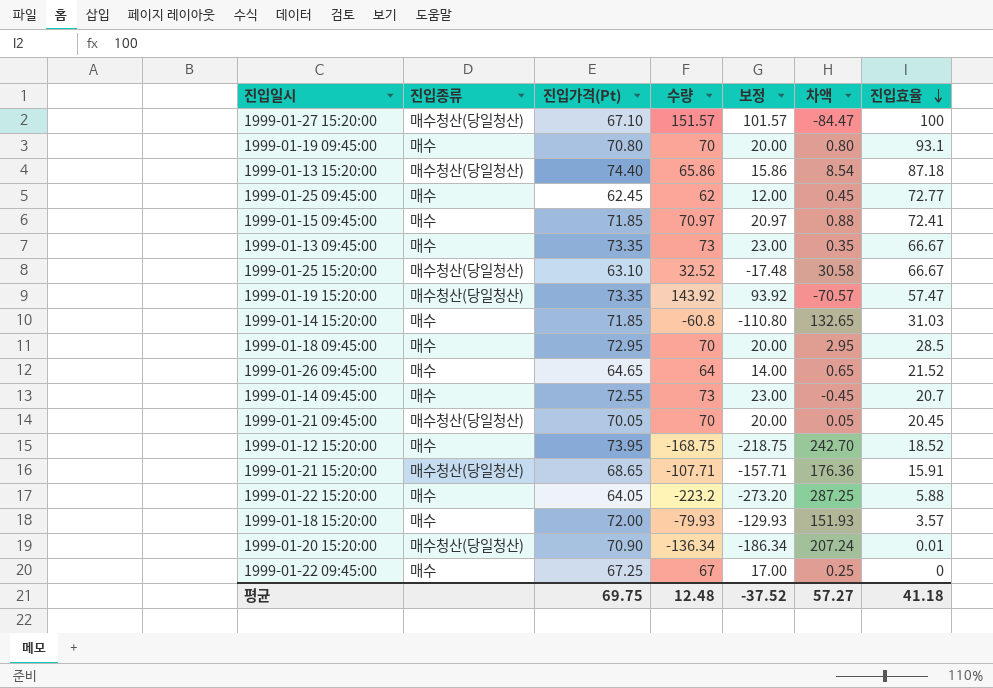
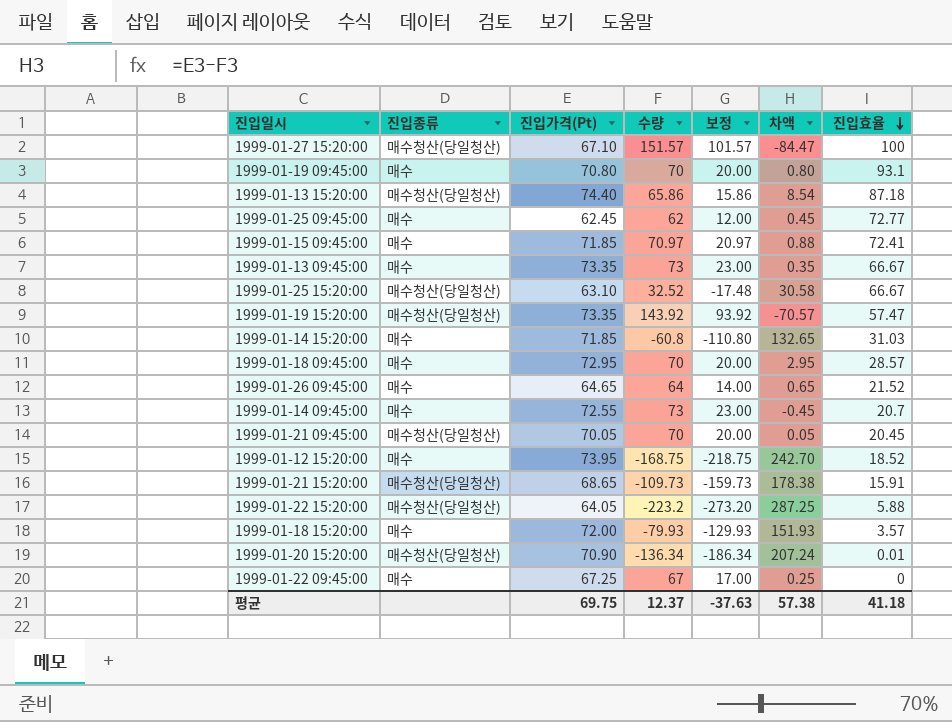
1999-01-18 09:45:00 | 진입효율: 28.5 -> 28.57
1999-01-21 15:20:00 | 수량: -107.71 -> -109.73
1999-01-21 15:20:00 | 보정: -157.71 -> -159.73
1999-01-21 15:20:00 | 차액: 176.36 -> 178.38
1999-01-22 15:20:00 | 진입종류: 매수 -> 매수청산(당일청산)
평균 | 수량: 12.48 -> 12.37
평균 | 보정: -37.52 -> -37.63
평균 | 차액: 57.27 -> 57.38

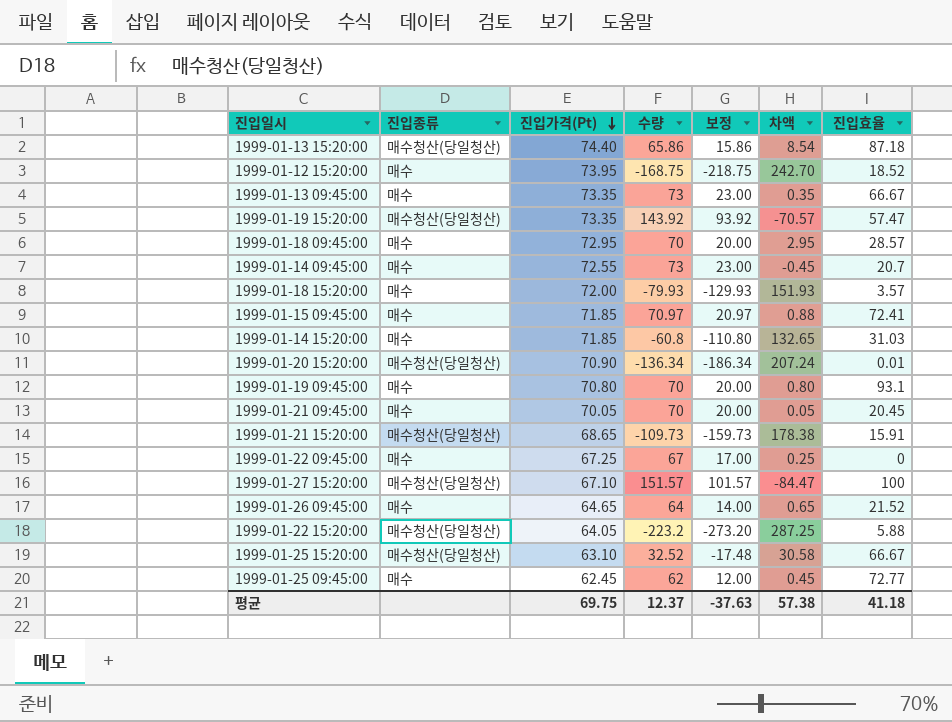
row order: 진입효율 descending -> 진입가격(Pt) descending
1999-01-21 09:45:00 | 진입종류: 매수청산(당일청산) -> 매수

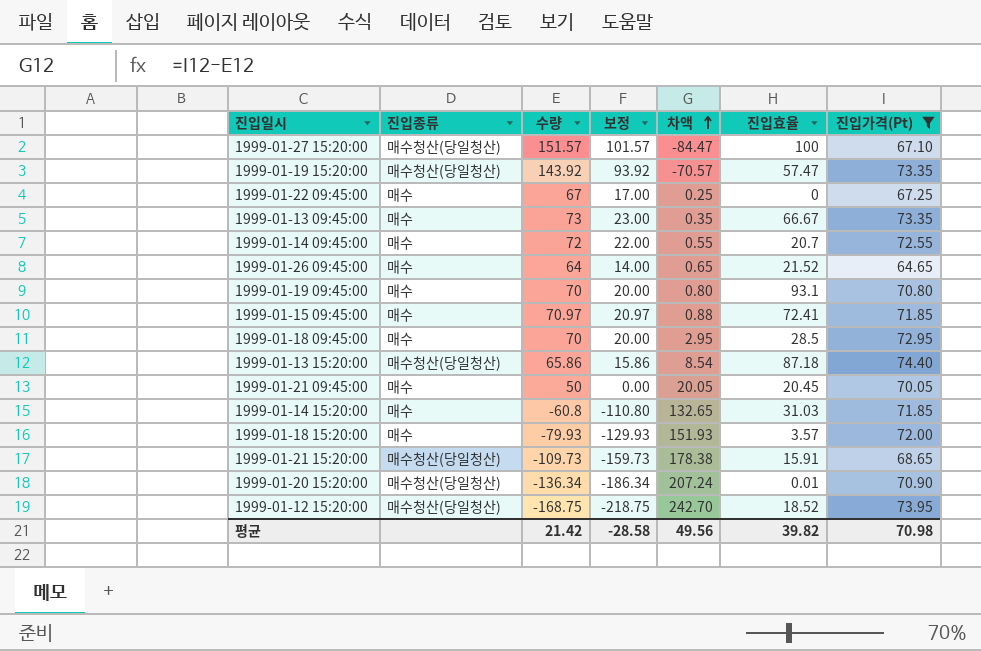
filter: none -> 진입가격(Pt) >= 64.65
row order: 진입가격(Pt) descending -> 차액 ascending
column 진입가격(Pt) | position: 3 -> 7
1999-01-14 09:45:00 | 수량: 73 -> 72
1999-01-14 09:45:00 | 보정: 23.00 -> 22.00
1999-01-14 09:45:00 | 차액: -0.45 -> 0.55
1999-01-18 09:45:00 | 진입효율: 28.57 -> 28.5
1999-01-21 09:45:00 | 수량: 70 -> 50
1999-01-21 09:45:00 | 보정: 20.00 -> 0.00
1999-01-21 09:45:00 | 차액: 0.05 -> 20.05
1999-01-12 15:20:00 | 진입종류: 매수 -> 매수청산(당일청산)
평균 | 수량: 12.37 -> 21.42
평균 | 보정: -37.63 -> -28.58
평균 | 차액: 57.38 -> 49.56
평균 | 진입효율: 41.18 -> 39.82
평균 | 진입가격(Pt): 69.75 -> 70.98

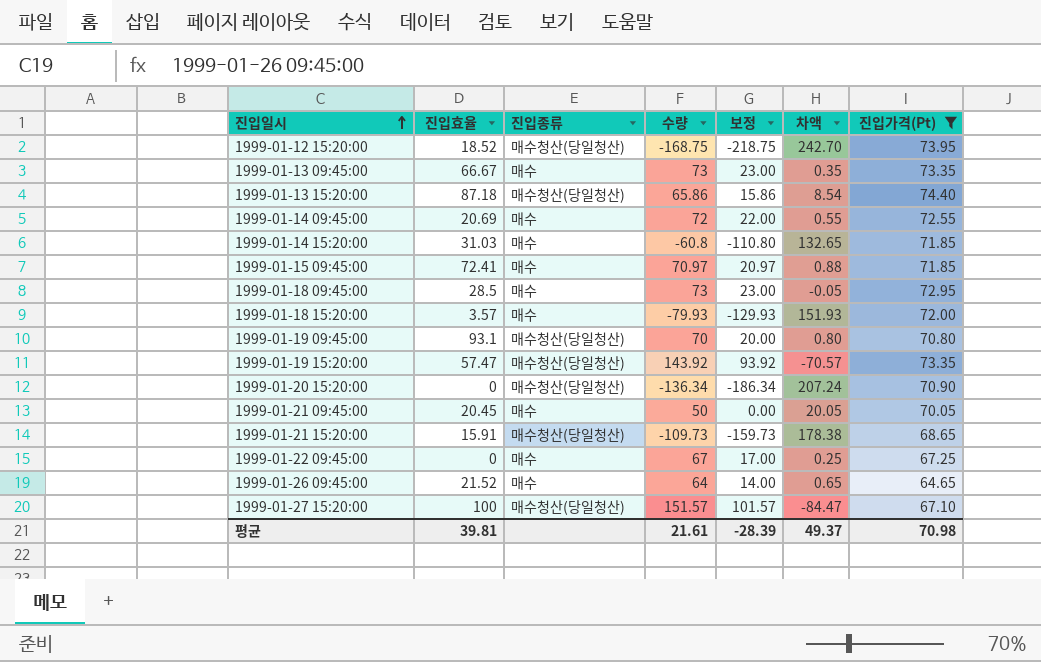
row order: 차액 ascending -> 진입일시 ascending
column 진입효율 | position: 6 -> 2
1999-01-14 09:45:00 | 진입효율: 20.7 -> 20.69
1999-01-18 09:45:00 | 수량: 70 -> 73
1999-01-18 09:45:00 | 보정: 20.00 -> 23.00
1999-01-18 09:45:00 | 차액: 2.95 -> -0.05
1999-01-19 09:45:00 | 진입종류: 매수 -> 매수청산(당일청산)
1999-01-20 15:20:00 | 진입효율: 0.01 -> 0
평균 | 진입효율: 39.82 -> 39.81
평균 | 수량: 21.42 -> 21.61
평균 | 보정: -28.58 -> -28.39
평균 | 차액: 49.56 -> 49.37

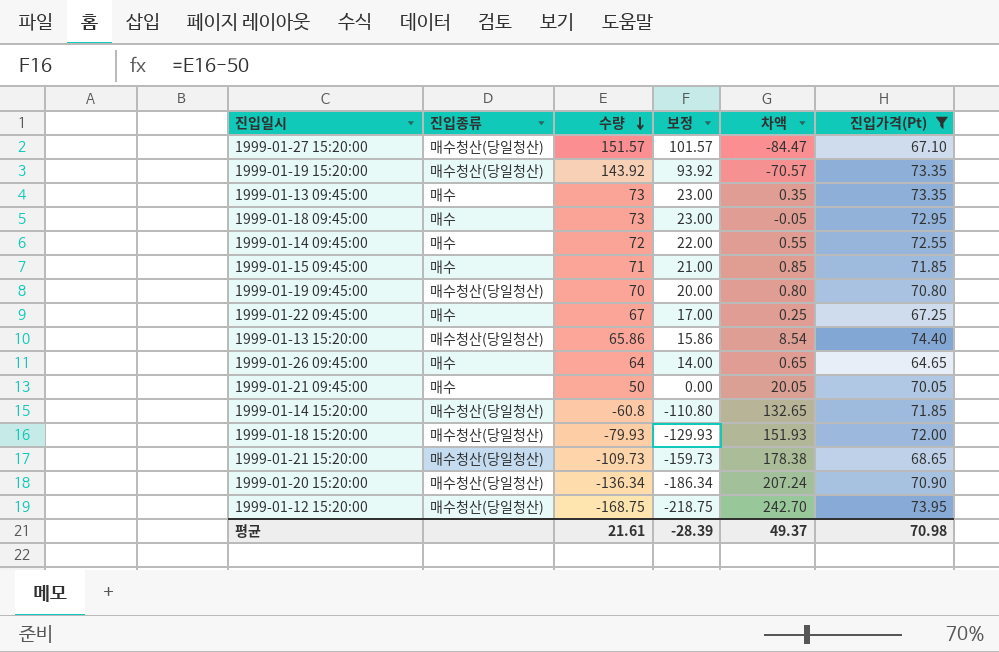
row order: 진입일시 ascending -> 수량 descending
column 진입효율 | position: 2 -> none
1999-01-15 09:45:00 | 수량: 70.97 -> 71
1999-01-15 09:45:00 | 보정: 20.97 -> 21.00
1999-01-15 09:45:00 | 차액: 0.88 -> 0.85
1999-01-14 15:20:00 | 진입종류: 매수 -> 매수청산(당일청산)
1999-01-18 15:20:00 | 진입종류: 매수 -> 매수청산(당일청산)

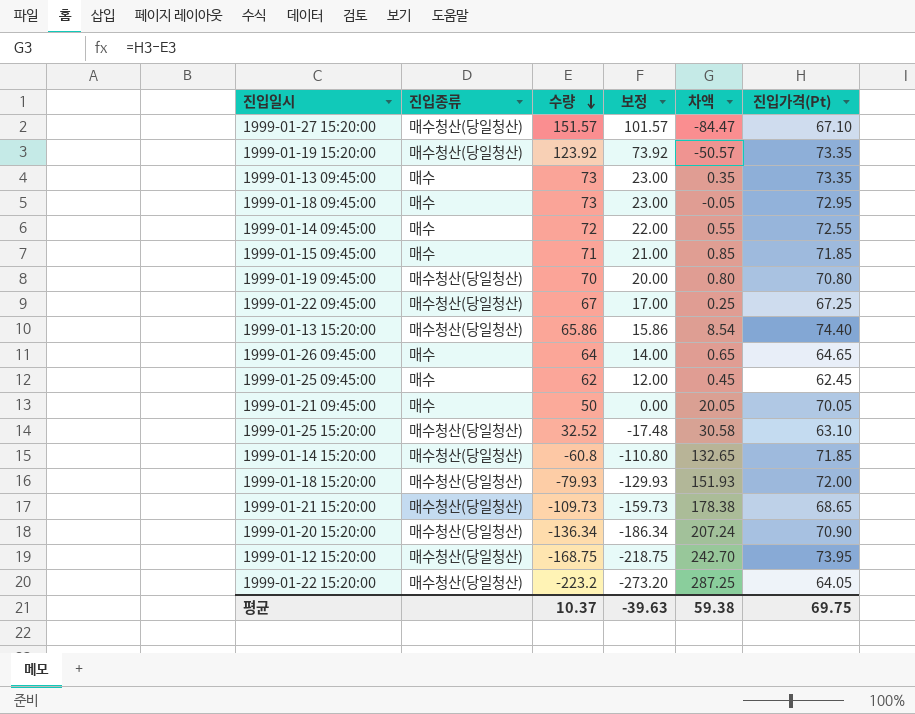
filter: 진입가격(Pt) >= 64.65 -> none
1999-01-19 15:20:00 | 수량: 143.92 -> 123.92
1999-01-19 15:20:00 | 보정: 93.92 -> 73.92
1999-01-19 15:20:00 | 차액: -70.57 -> -50.57
1999-01-22 09:45:00 | 진입종류: 매수 -> 매수청산(당일청산)
평균 | 수량: 21.61 -> 10.37
평균 | 보정: -28.39 -> -39.63
평균 | 차액: 49.37 -> 59.38
평균 | 진입가격(Pt): 70.98 -> 69.75

